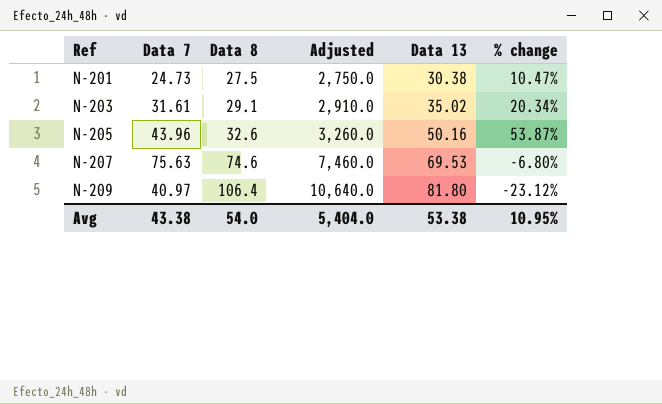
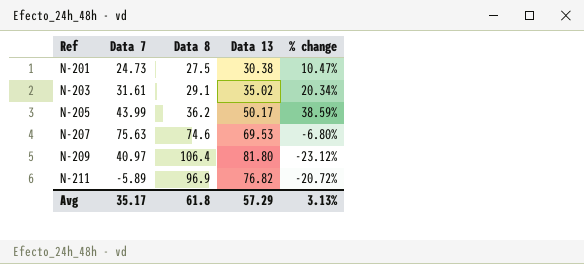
column Adjusted | formula: [Data 8] * 100 -> none
N-205 | Data 7: 43.96 -> 43.99
N-205 | Data 8: 32.6 -> 36.2
N-205 | Data 13: 50.16 -> 50.17
N-205 | % change: 53.87% -> 38.59%
row N-211: none -> -5.89 | 96.9 | 76.82 | -20.72%
Avg | Data 7: 43.38 -> 35.17
Avg | Data 8: 54.0 -> 61.8
Avg | Data 13: 53.38 -> 57.29
Avg | % change: 10.95% -> 3.13%

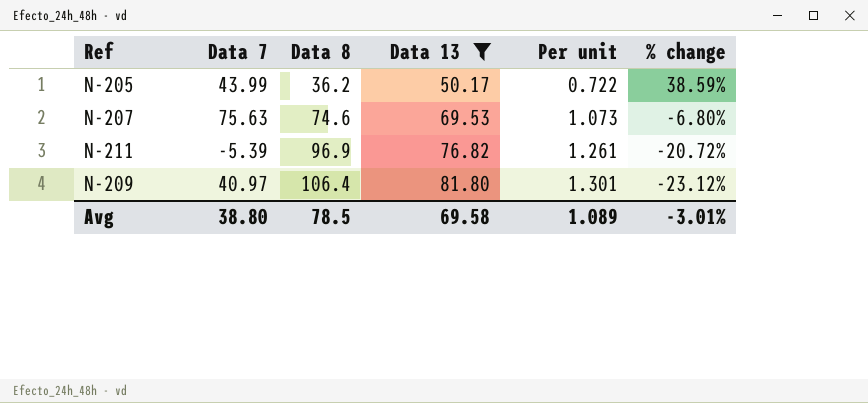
filter: none -> Data 13 >= 50.17
row order: Ref ascending -> Data 8 ascending
column Per unit | formula: none -> [Data 8] / [Data 13]
N-211 | Data 7: -5.89 -> -5.39
Avg | Data 7: 35.17 -> 38.80
Avg | Data 8: 61.8 -> 78.5
Avg | Data 13: 57.29 -> 69.58
Avg | % change: 3.13% -> -3.01%

